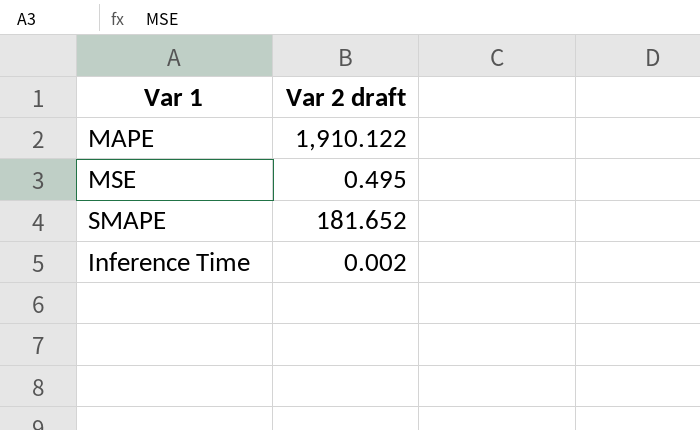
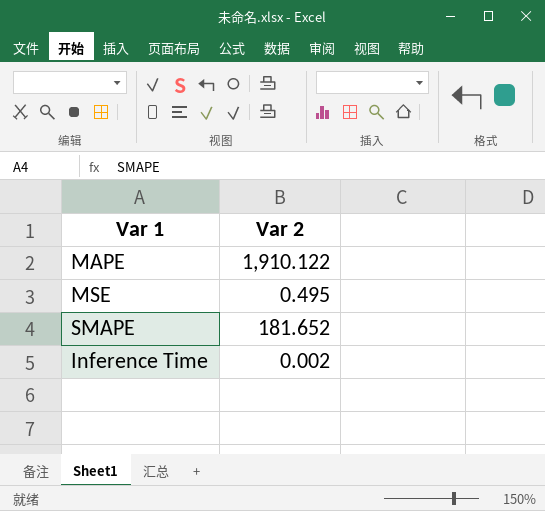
column name: Var 2 draft -> Var 2

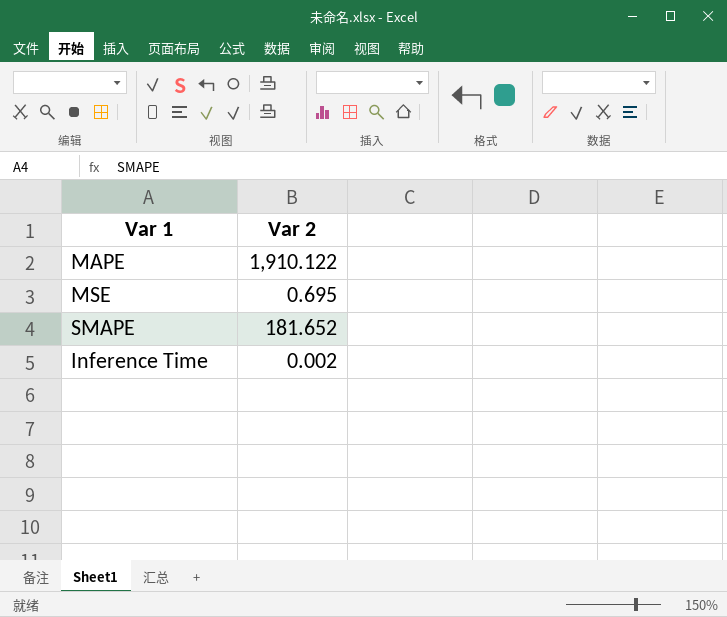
MSE | Var 2: 0.495 -> 0.695

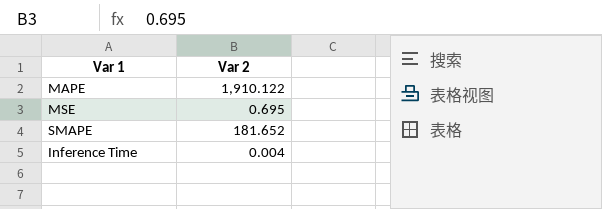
Inference Time | Var 2: 0.002 -> 0.004

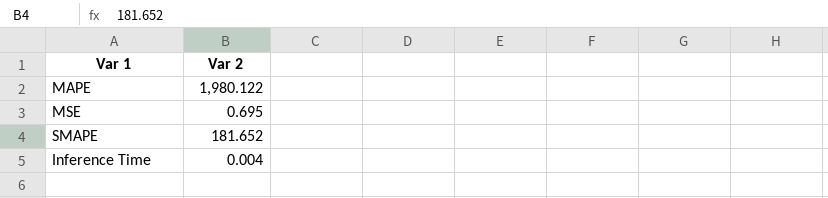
MAPE | Var 2: 1,910.122 -> 1,980.122

